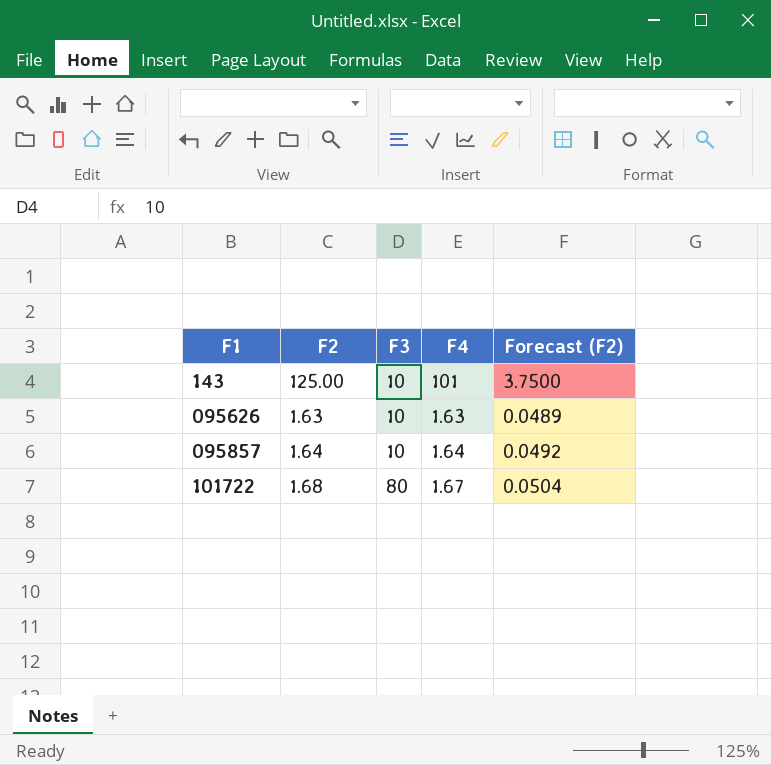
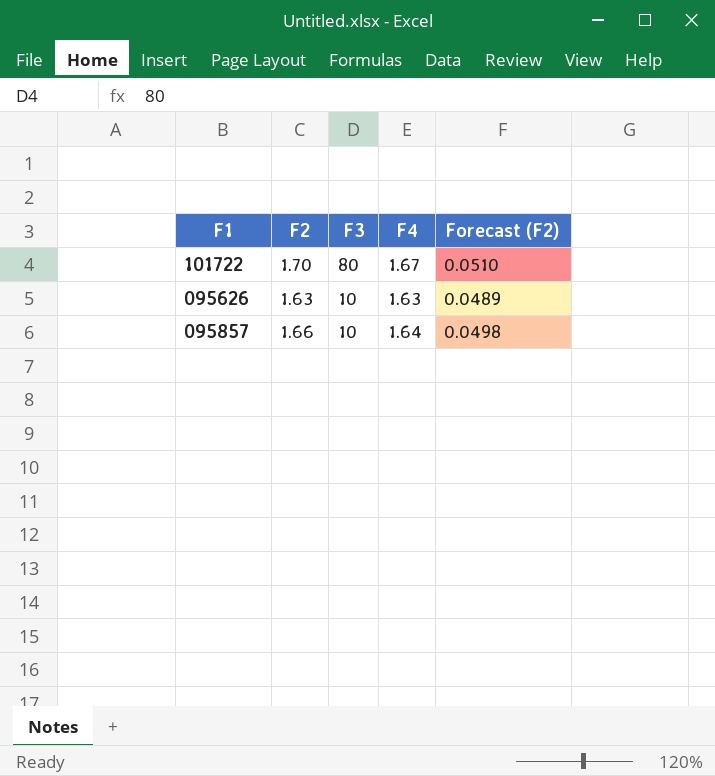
row order: F1 ascending -> F3 descending
row 143: 125.00 | 10 | 101 | 3.7500 -> none
101722 | F2: 1.68 -> 1.70
101722 | Forecast (F2): 0.0504 -> 0.0510
095857 | F2: 1.64 -> 1.66
095857 | Forecast (F2): 0.0492 -> 0.0498

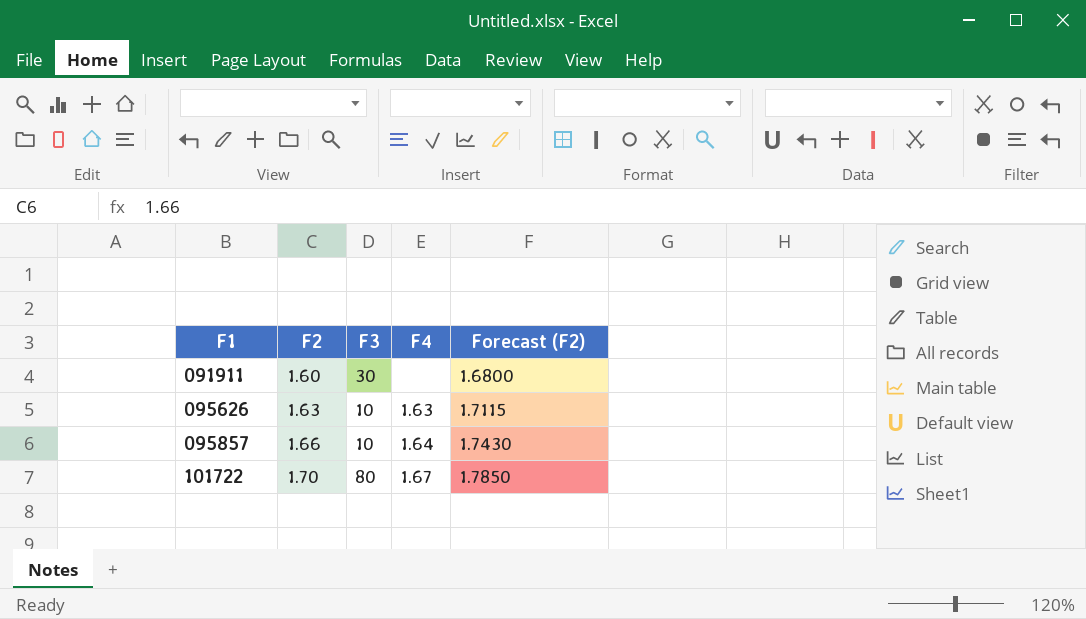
row order: F3 descending -> F1 ascending
column Forecast (F2) | formula: [F2] * 0.03 -> [F2] * 1.05
row 091911: none -> 1.60 | 30 | none | 1.6800

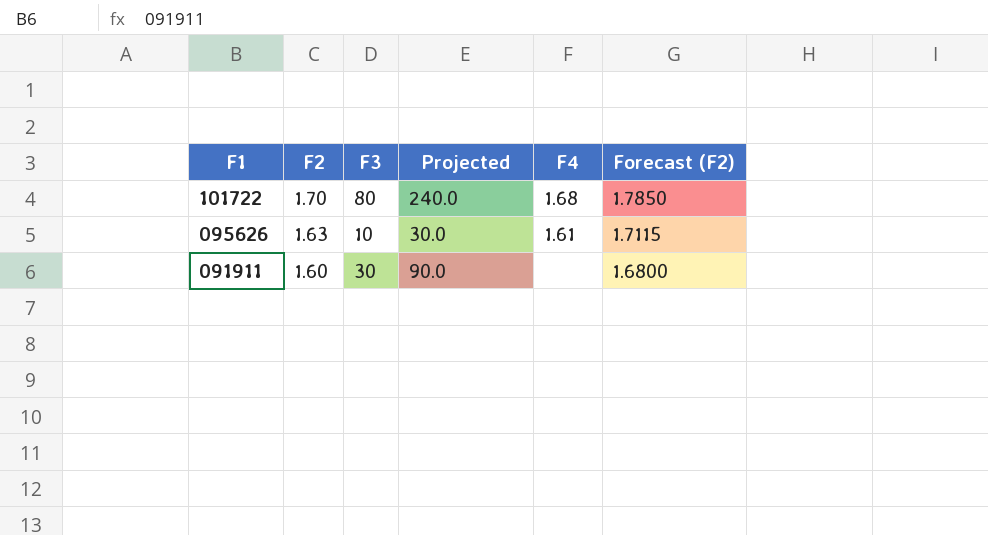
row order: F1 ascending -> F1 descending
column Projected | formula: none -> [F3] * 3
row 095857: 1.66 | 10 | 1.64 | 1.7430 -> none
101722 | F4: 1.67 -> 1.68
095626 | F4: 1.63 -> 1.61

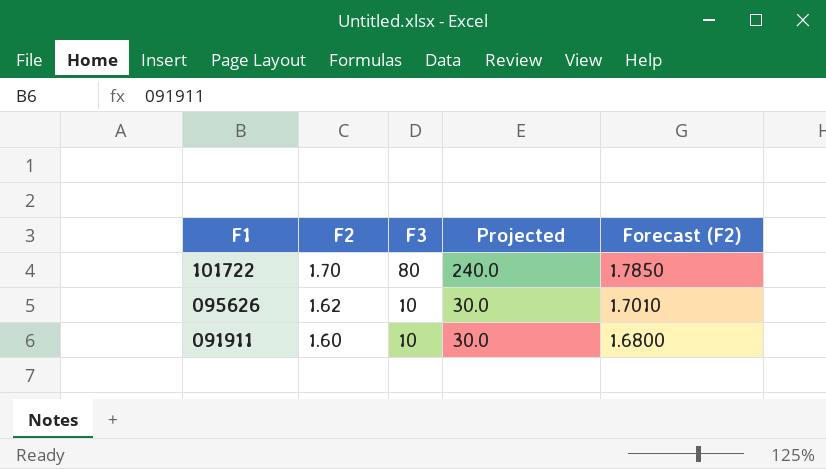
column F4 | position: 5 -> none
095626 | F2: 1.63 -> 1.62
095626 | Forecast (F2): 1.7115 -> 1.7010
091911 | F3: 30 -> 10
091911 | Projected: 90.0 -> 30.0

